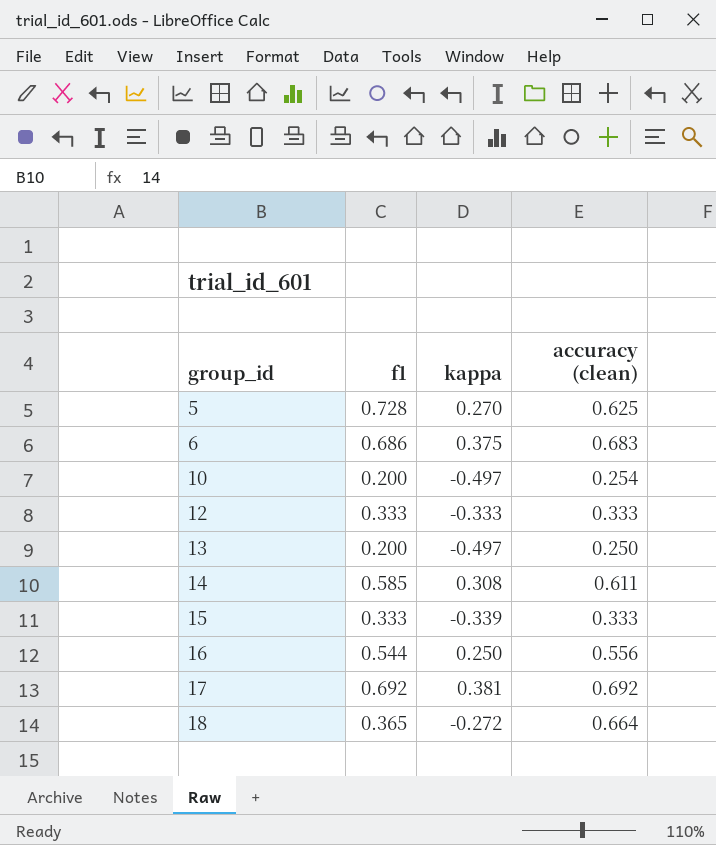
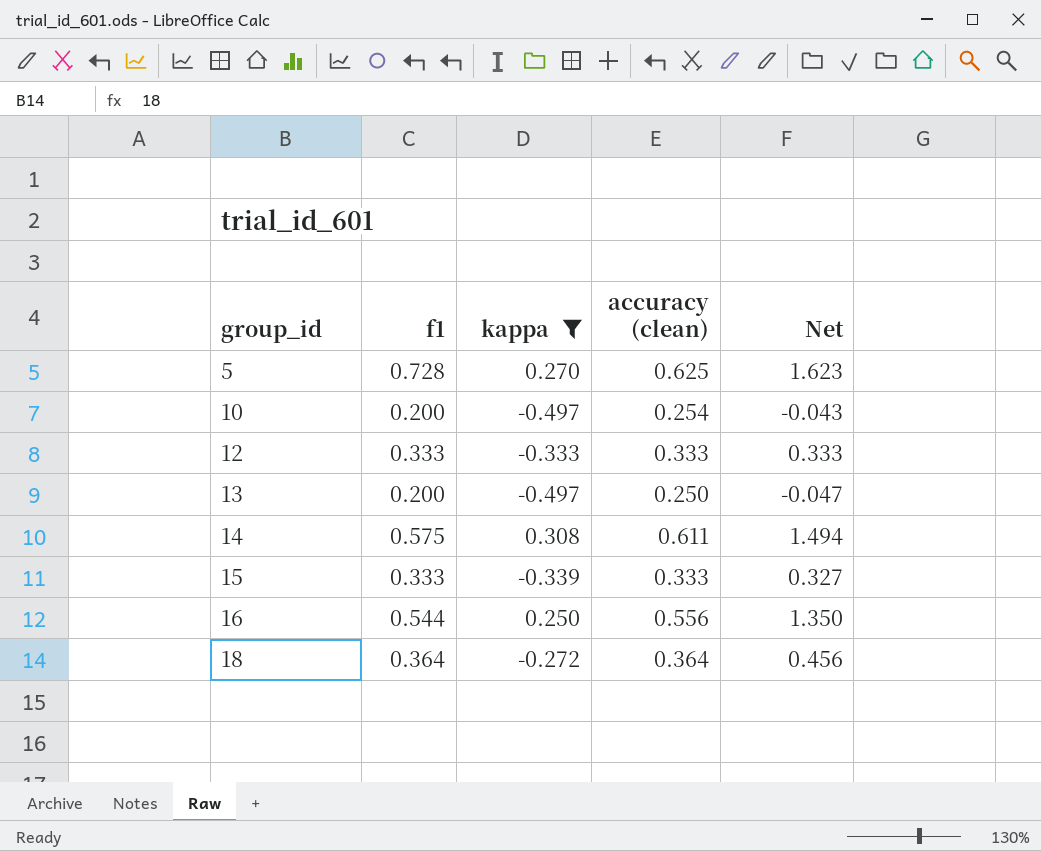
filter: none -> kappa <= 0.308
column Net | formula: none -> [f1] + [kappa] + [accuracy (clean)]
14 | f1: 0.585 -> 0.575
18 | f1: 0.365 -> 0.364
18 | accuracy (clean): 0.664 -> 0.364

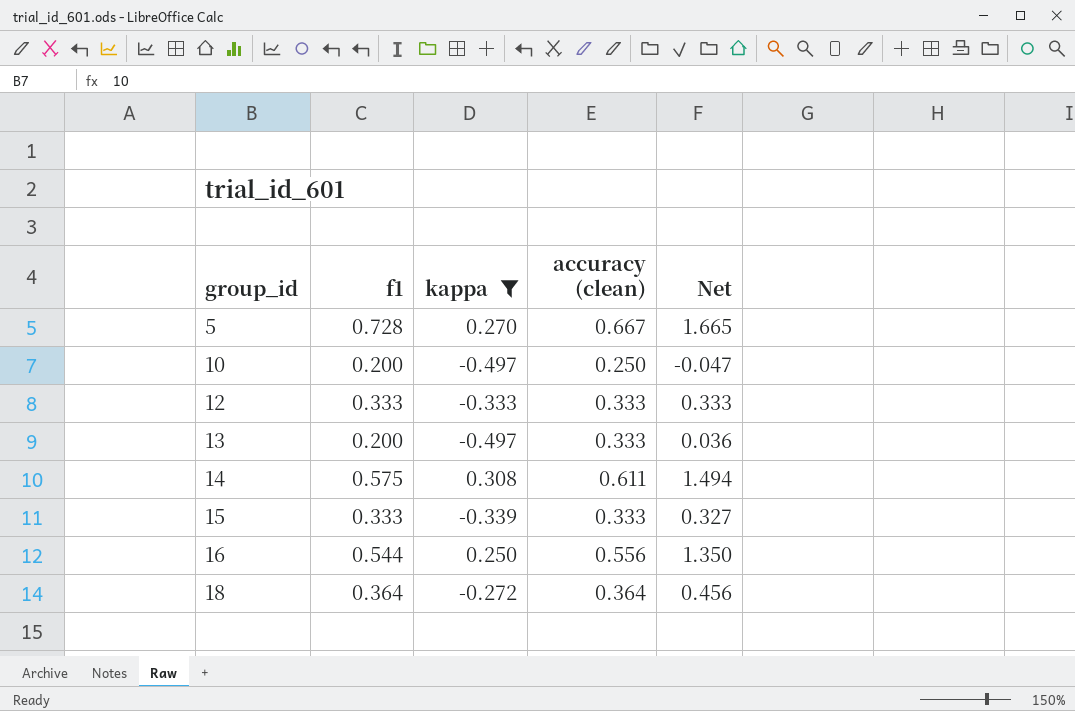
5 | accuracy (clean): 0.625 -> 0.667
5 | Net: 1.623 -> 1.665
10 | accuracy (clean): 0.254 -> 0.250
10 | Net: -0.043 -> -0.047
13 | accuracy (clean): 0.250 -> 0.333
13 | Net: -0.047 -> 0.036

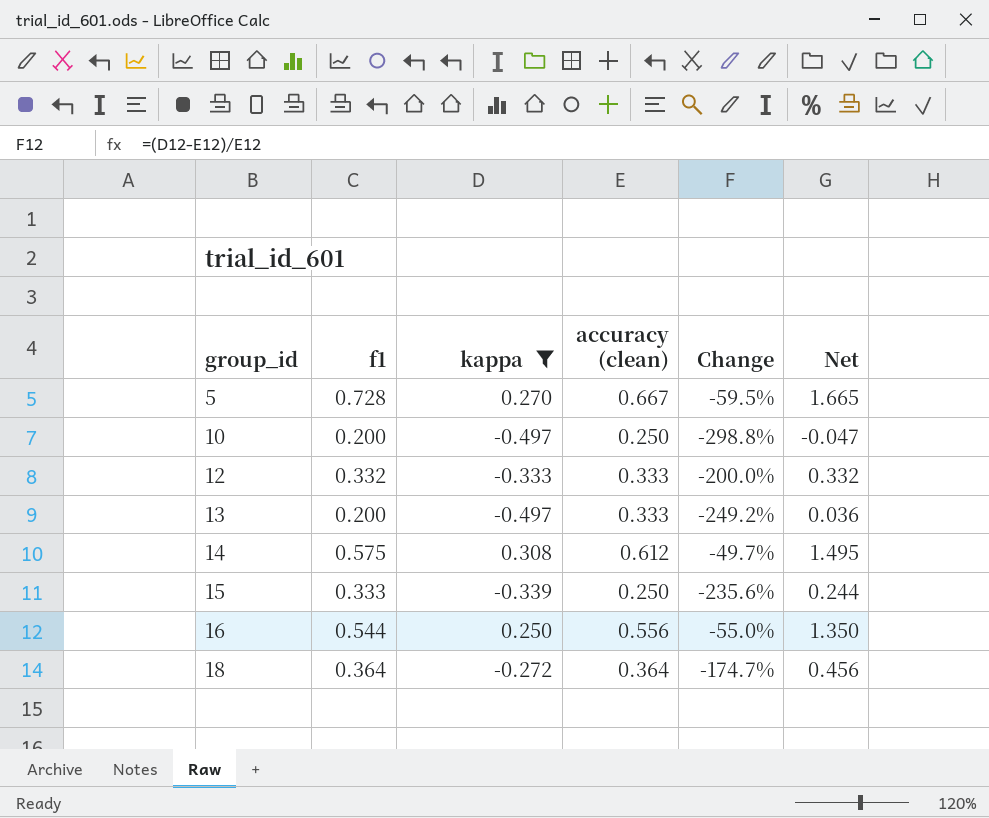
column Change | formula: none -> ([kappa] - [accuracy (clean)]) / [accuracy (clean)]
12 | f1: 0.333 -> 0.332
12 | Net: 0.333 -> 0.332
14 | accuracy (clean): 0.611 -> 0.612
14 | Net: 1.494 -> 1.495
15 | accuracy (clean): 0.333 -> 0.250
15 | Net: 0.327 -> 0.244

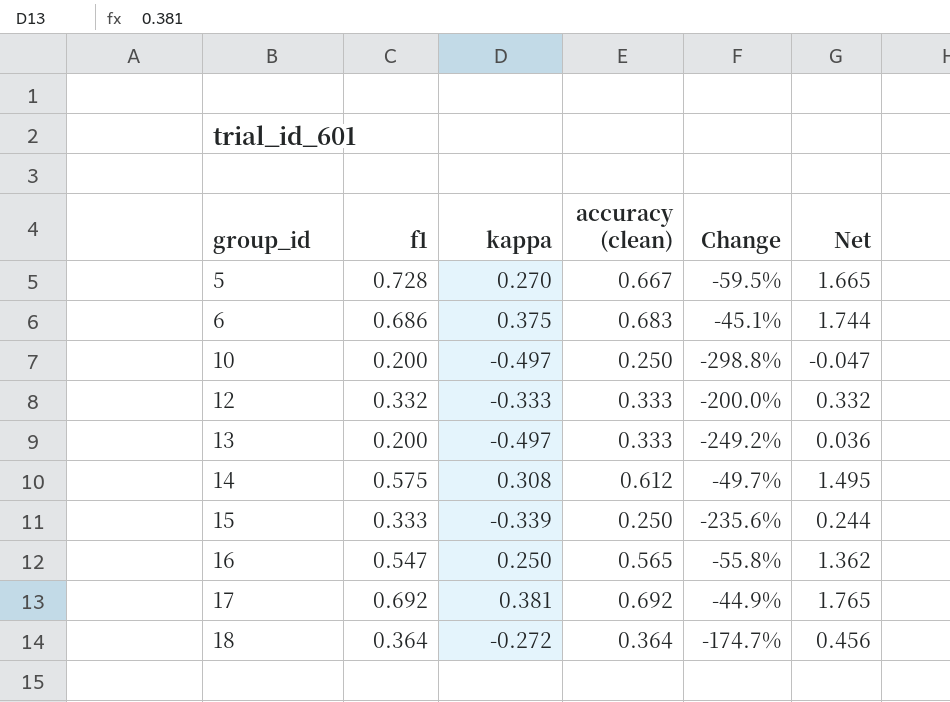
filter: kappa <= 0.308 -> none
16 | f1: 0.544 -> 0.547
16 | accuracy (clean): 0.556 -> 0.565
16 | Change: -55.0% -> -55.8%
16 | Net: 1.350 -> 1.362

